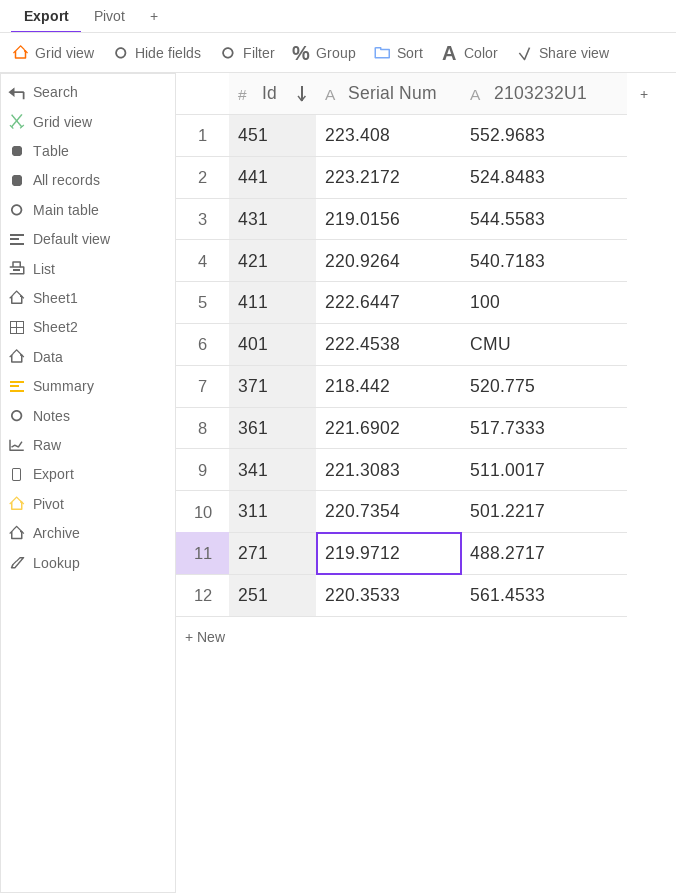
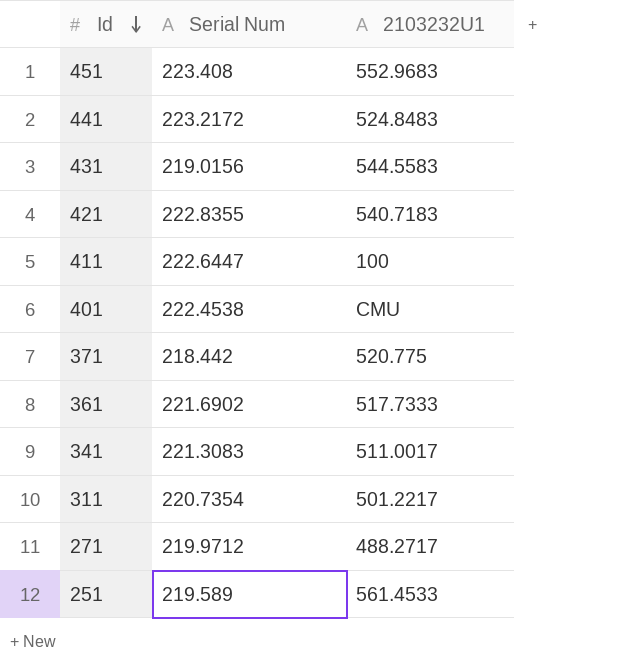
421 | Serial Num: 220.9264 -> 222.8355
251 | Serial Num: 220.3533 -> 219.589

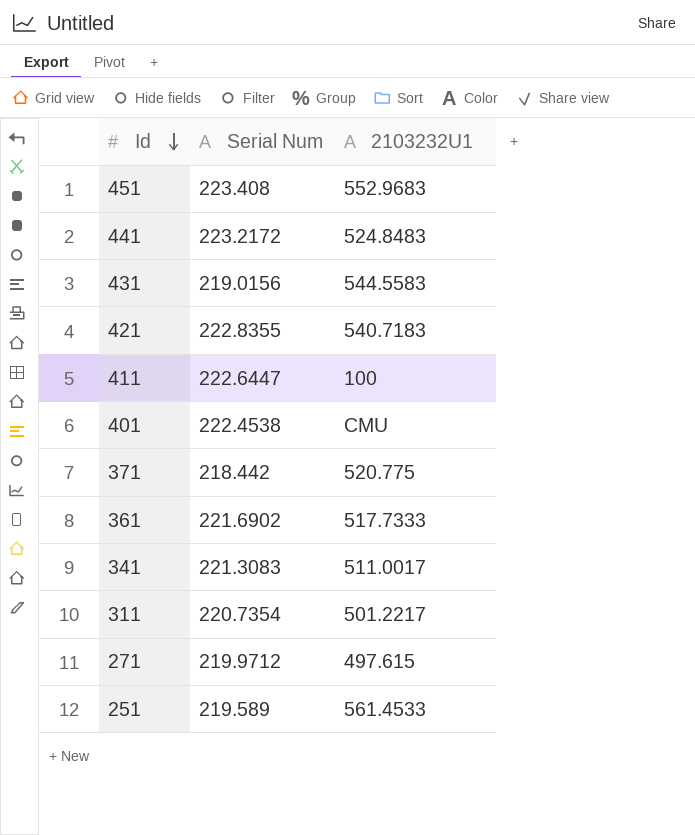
271 | 2103232U1: 488.2717 -> 497.615

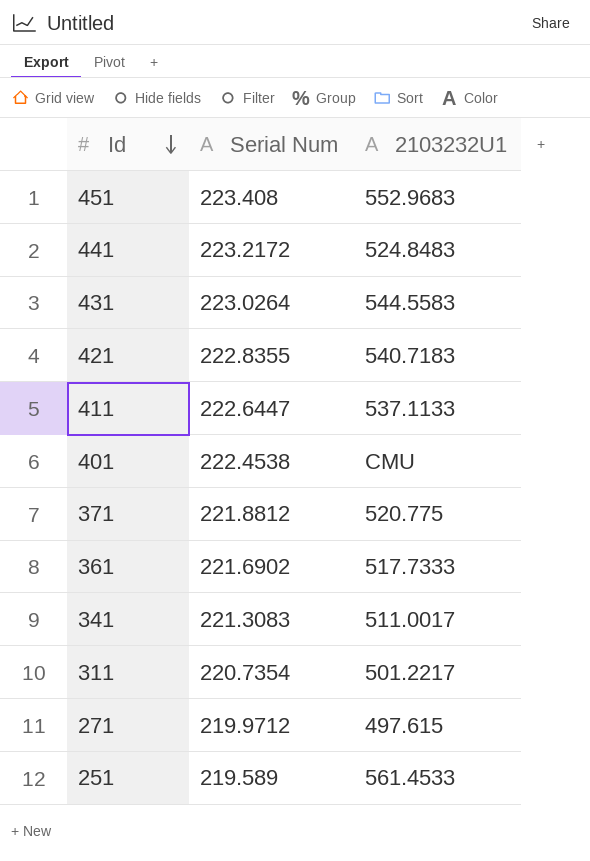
431 | Serial Num: 219.0156 -> 223.0264
411 | 2103232U1: 100 -> 537.1133
371 | Serial Num: 218.442 -> 221.8812

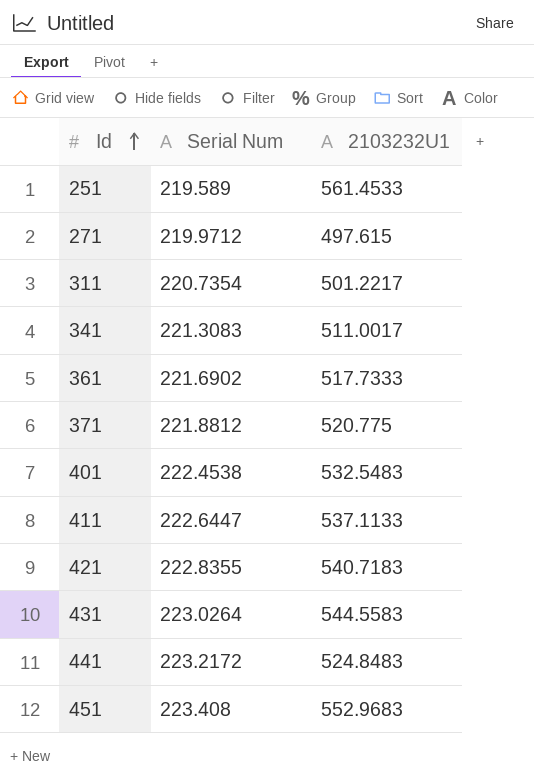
row order: Id descending -> Id ascending
401 | 2103232U1: CMU -> 532.5483

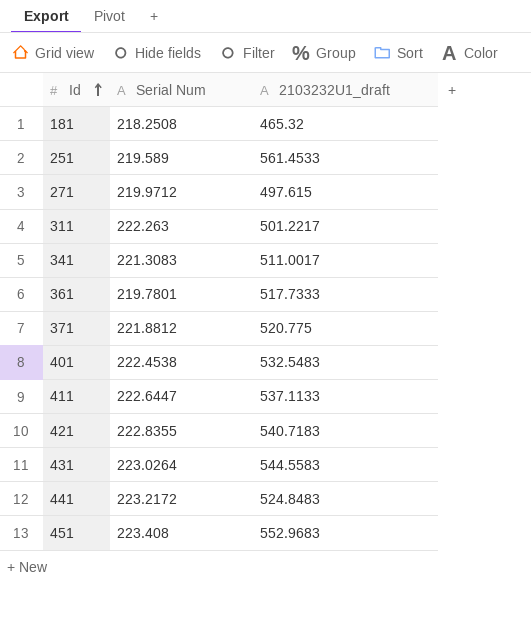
column name: 2103232U1 -> 2103232U1_draft
row 181: none -> 218.2508 | 465.32
311 | Serial Num: 220.7354 -> 222.263
361 | Serial Num: 221.6902 -> 219.7801

